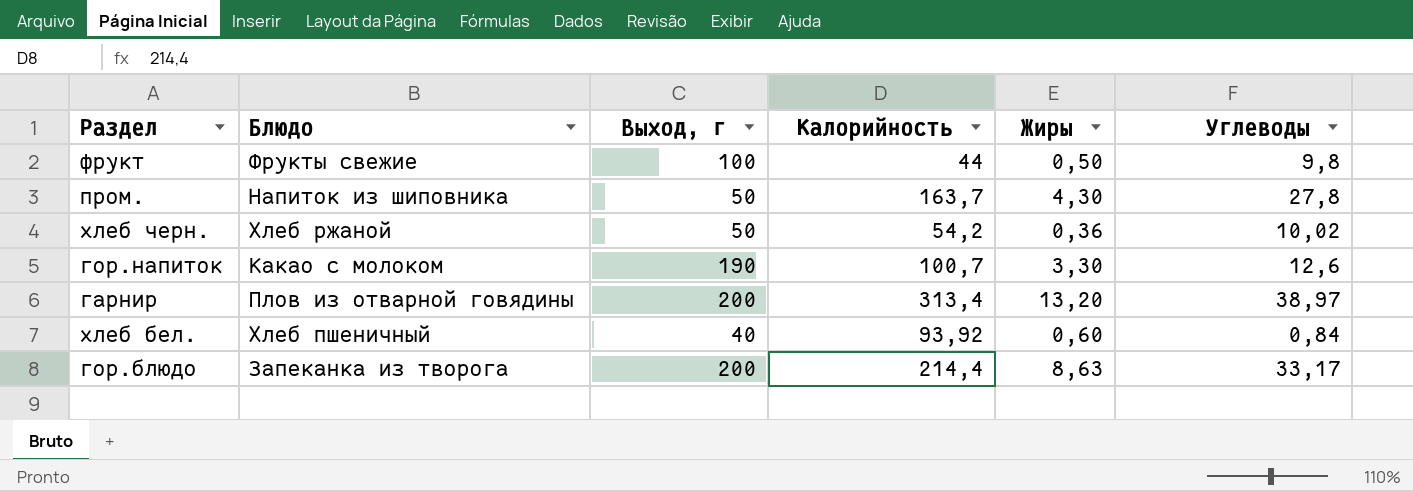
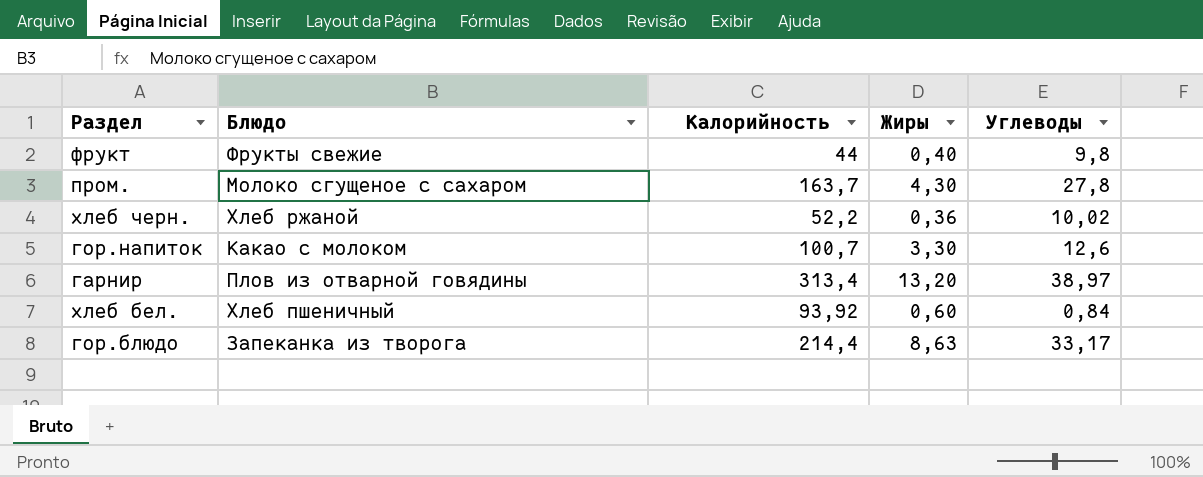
column Выход, г | position: 3 -> none
фрукт | Жиры: 0,50 -> 0,40
пром. | Блюдо: Напиток из шиповника -> Молоко сгущеное с сахаром
хлеб черн. | Калорийность: 54,2 -> 52,2

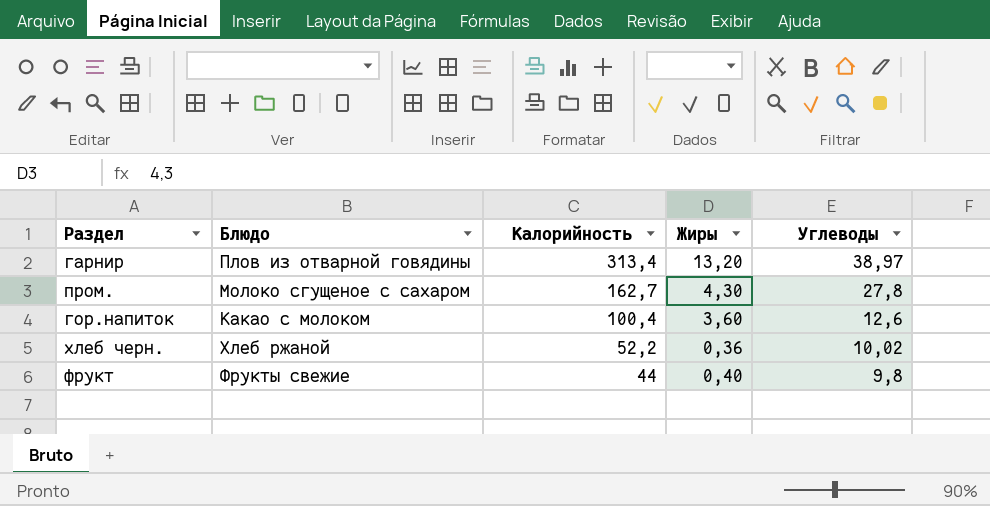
row order: none -> Калорийность descending
row хлеб бел.: Хлеб пшеничный | 93,92 | 0,60 | 0,84 -> none
row гор.блюдо: Запеканка из творога | 214,4 | 8,63 | 33,17 -> none
пром. | Калорийность: 163,7 -> 162,7
гор.напиток | Калорийность: 100,7 -> 100,4
гор.напиток | Жиры: 3,30 -> 3,60

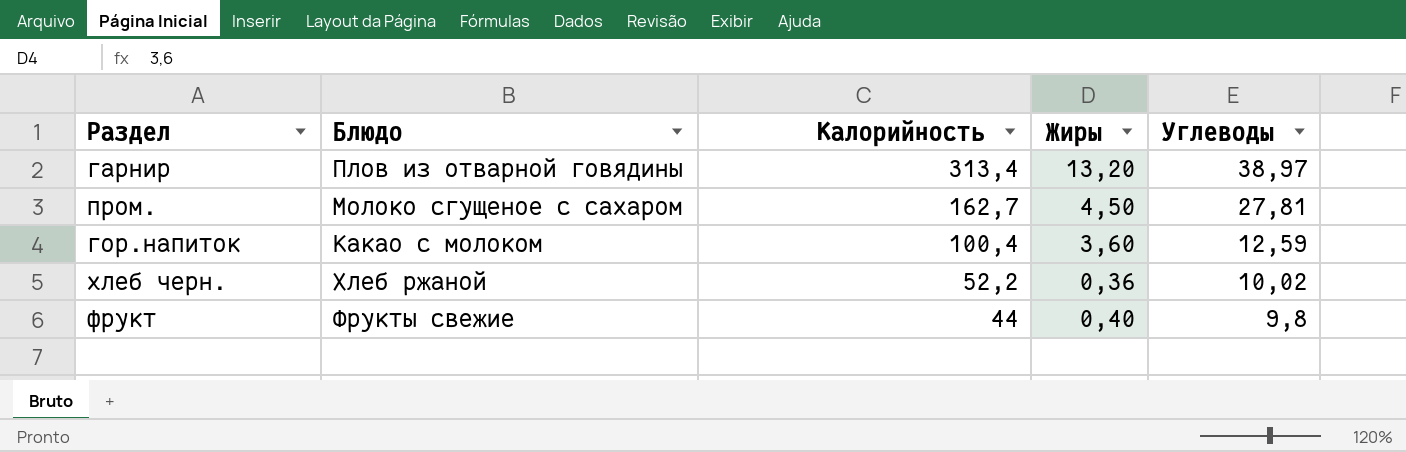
пром. | Жиры: 4,30 -> 4,50
пром. | Углеводы: 27,8 -> 27,81
гор.напиток | Углеводы: 12,6 -> 12,59

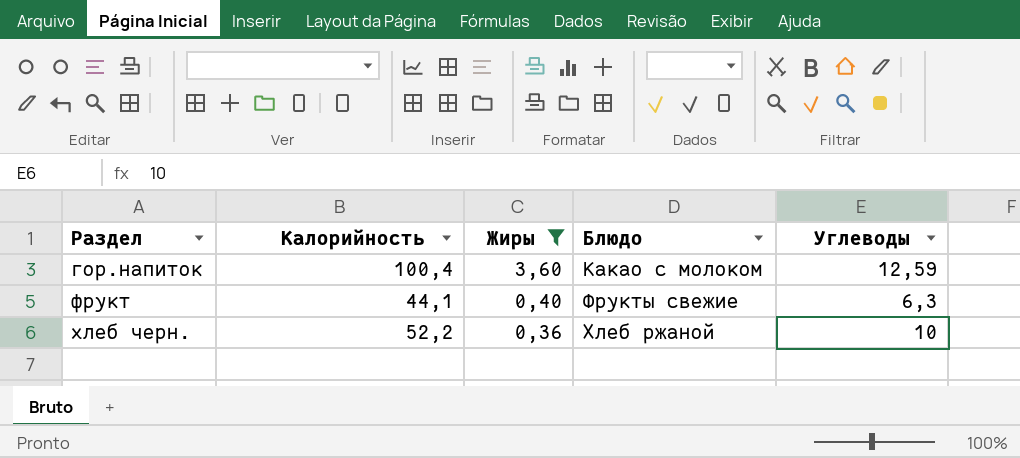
filter: none -> Жиры <= 3,60
row order: Калорийность descending -> Раздел ascending
column Блюдо | position: 2 -> 4
фрукт | Калорийность: 44 -> 44,1
фрукт | Углеводы: 9,8 -> 6,3
хлеб черн. | Углеводы: 10,02 -> 10

